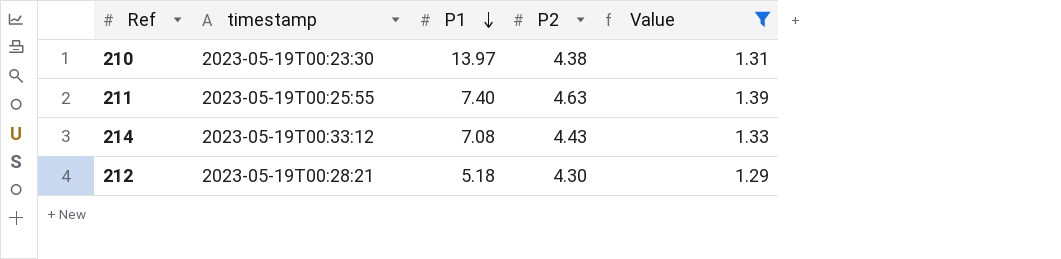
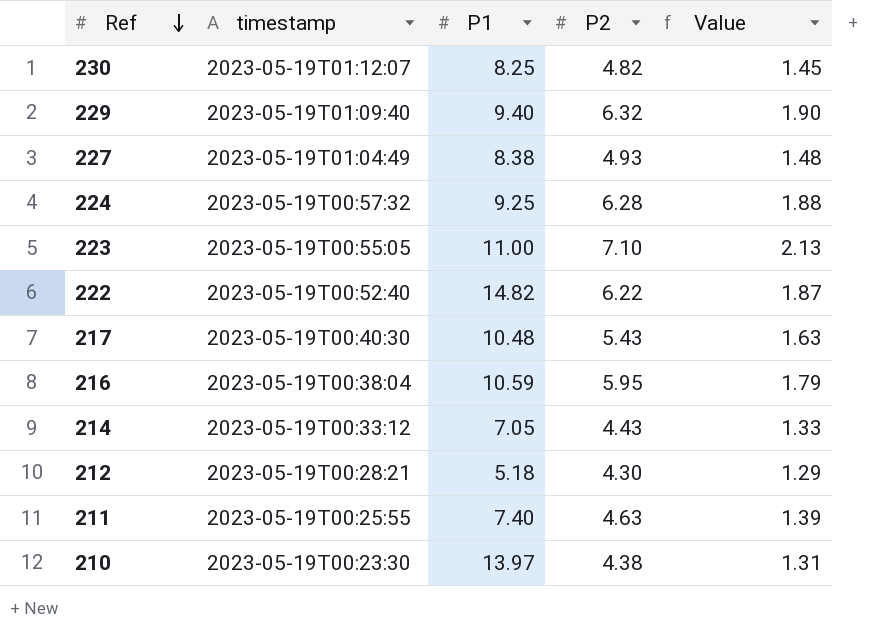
filter: Value <= 1.39 -> none
row order: P1 descending -> Ref descending
214 | P1: 7.08 -> 7.05

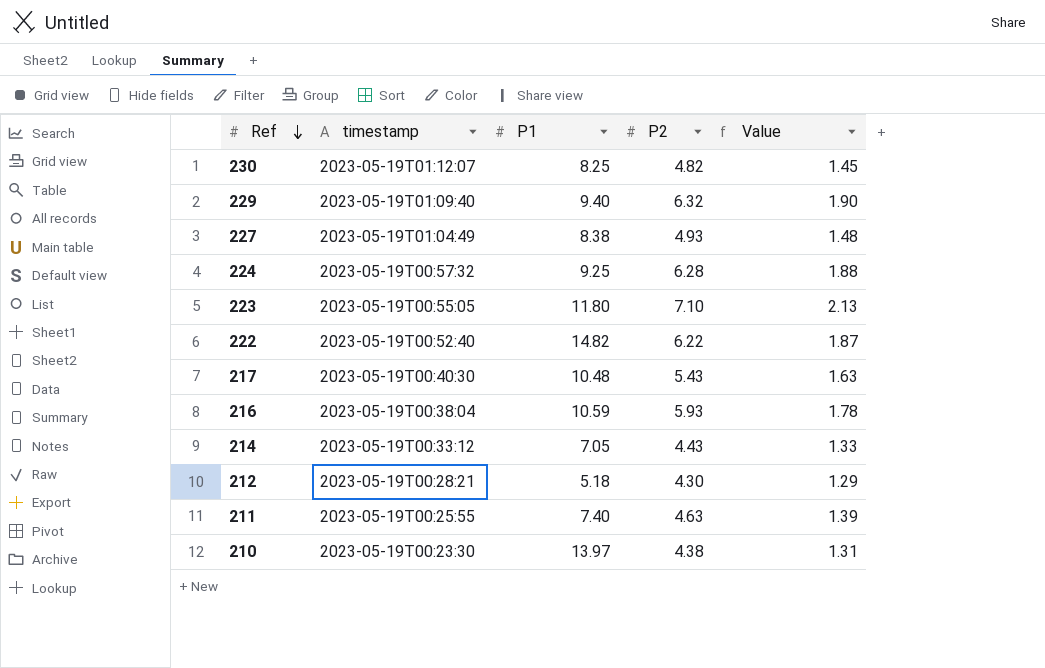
223 | P1: 11.00 -> 11.80
216 | P2: 5.95 -> 5.93
216 | Value: 1.79 -> 1.78

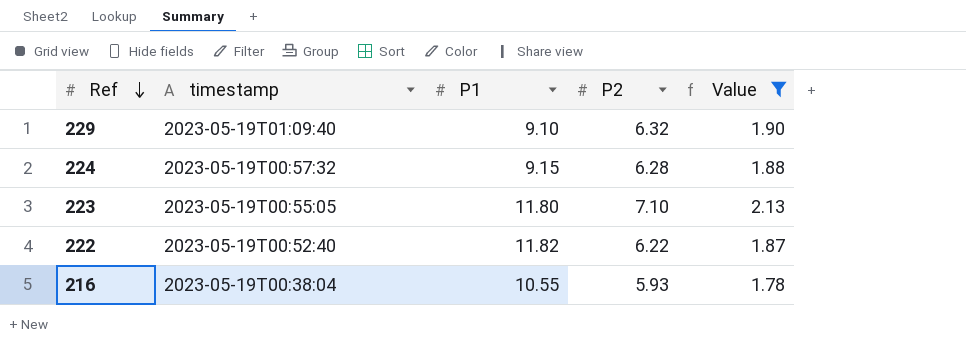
filter: none -> Value >= 1.78
229 | P1: 9.40 -> 9.10
224 | P1: 9.25 -> 9.15
222 | P1: 14.82 -> 11.82
216 | P1: 10.59 -> 10.55

